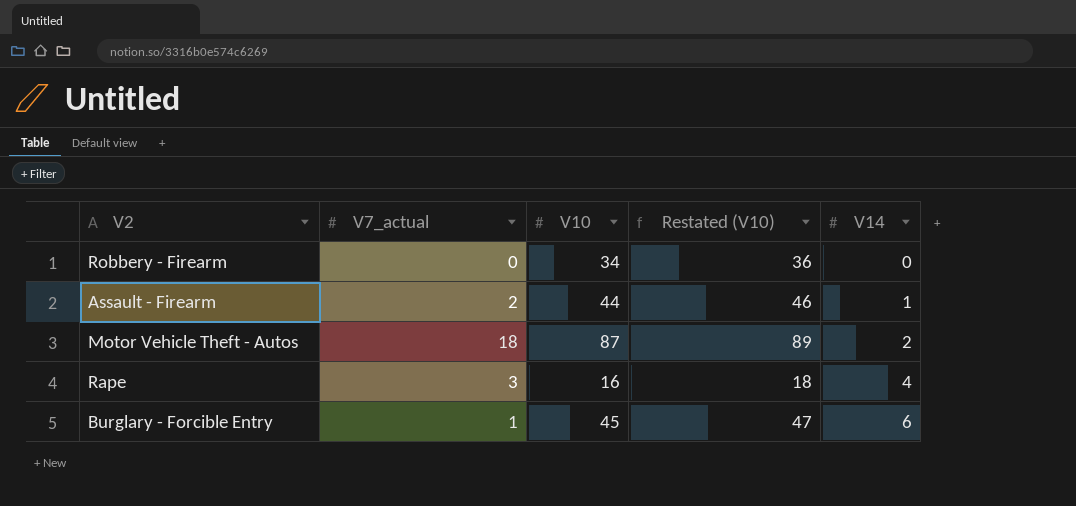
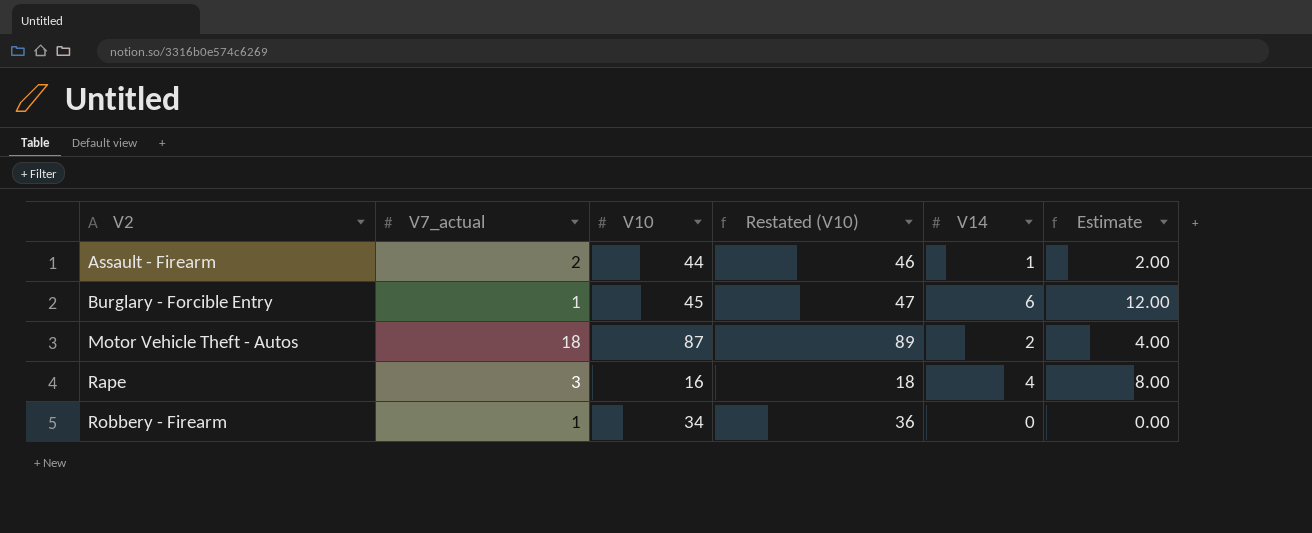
row order: V14 ascending -> V2 ascending
column Estimate | formula: none -> [V14] * 2
Robbery - Firearm | V7_actual: 0 -> 1

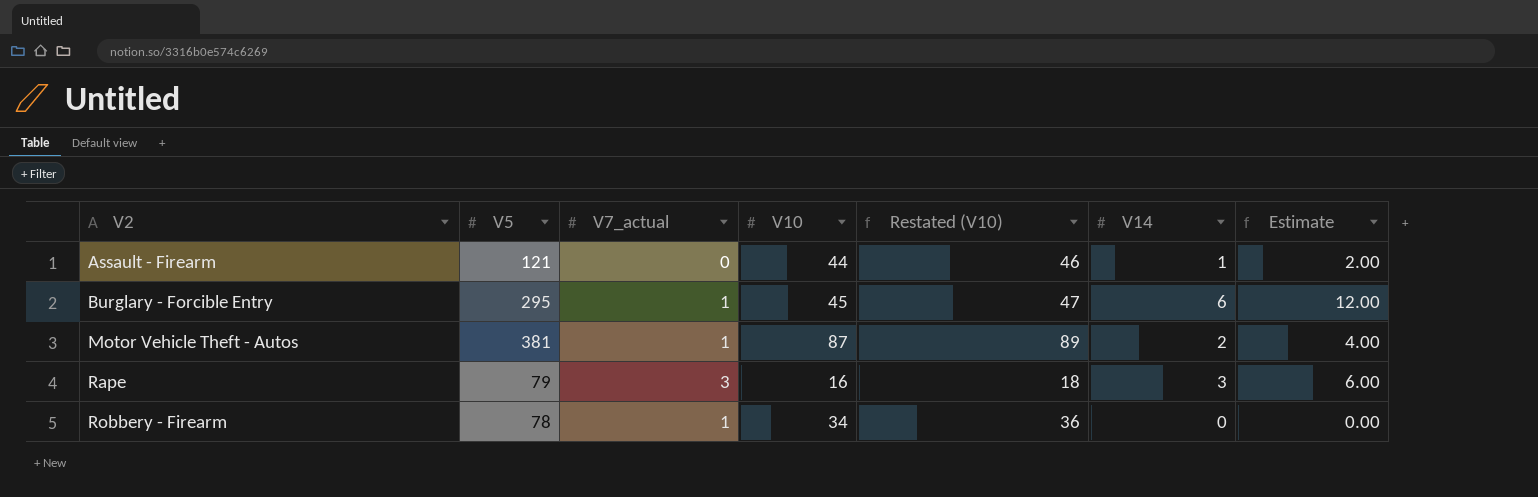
column V5 | position: none -> 2
Assault - Firearm | V7_actual: 2 -> 0
Motor Vehicle Theft - Autos | V7_actual: 18 -> 1
Rape | V14: 4 -> 3
Rape | Estimate: 8.00 -> 6.00

